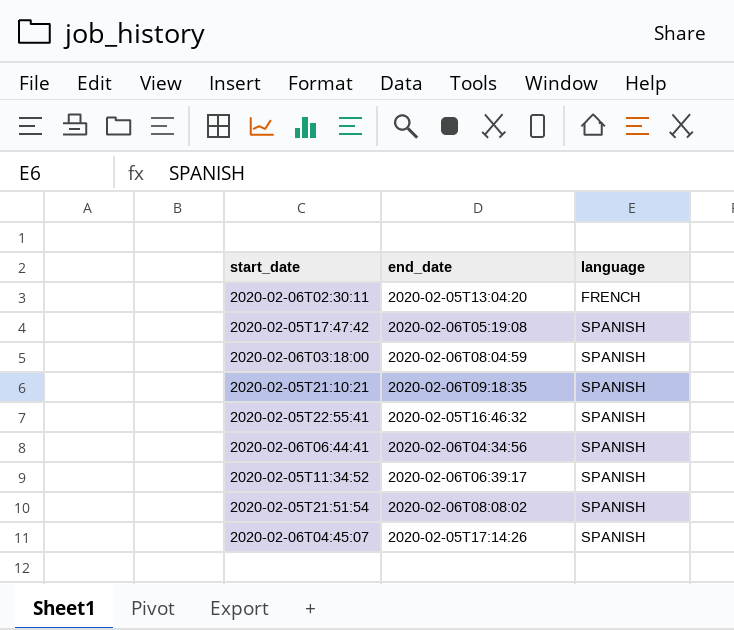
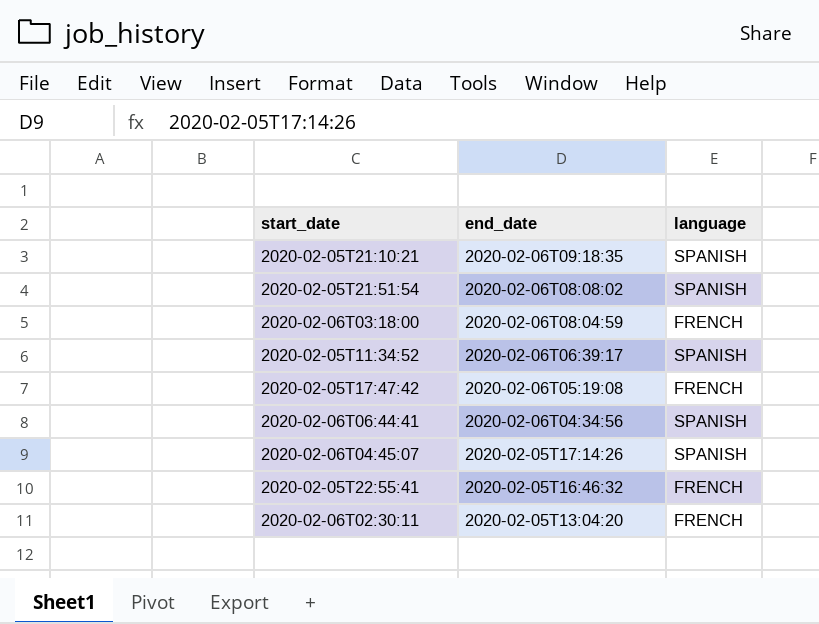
row order: language ascending -> end_date descending
2020-02-06T03:18:00 | language: SPANISH -> FRENCH
2020-02-05T17:47:42 | language: SPANISH -> FRENCH
2020-02-05T22:55:41 | language: SPANISH -> FRENCH

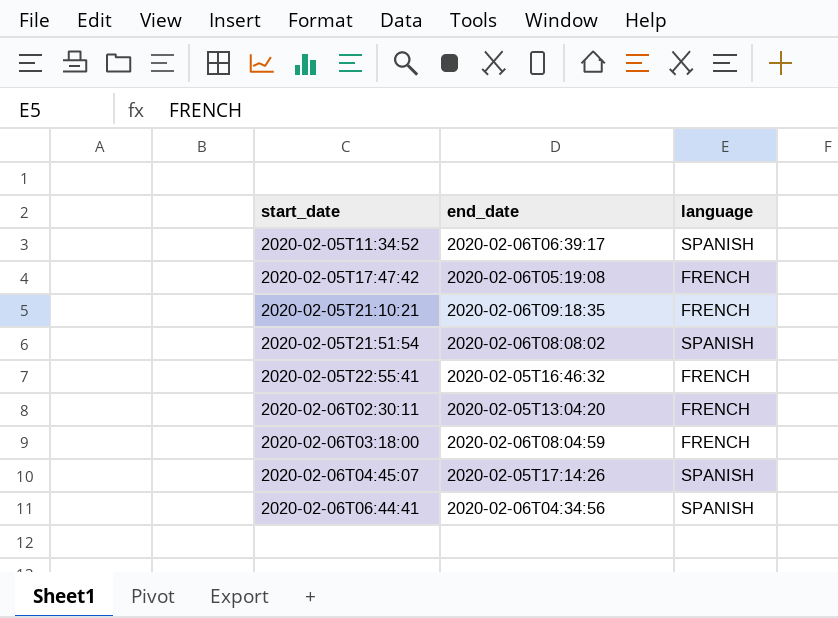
row order: end_date descending -> start_date ascending
2020-02-05T21:10:21 | language: SPANISH -> FRENCH

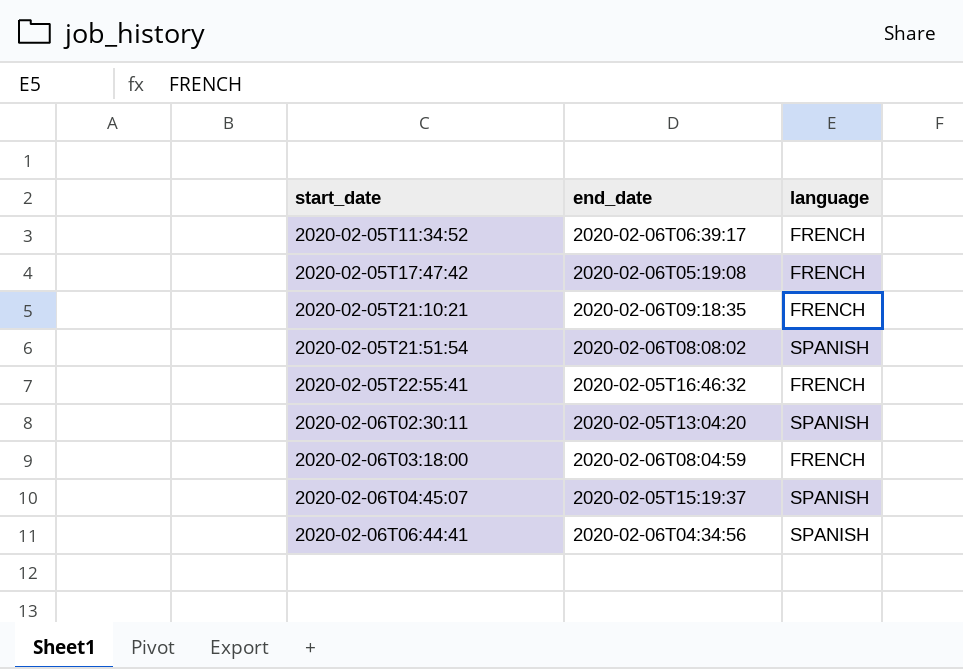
2020-02-05T11:34:52 | language: SPANISH -> FRENCH
2020-02-06T02:30:11 | language: FRENCH -> SPANISH
2020-02-06T04:45:07 | end_date: 2020-02-05T17:14:26 -> 2020-02-05T15:19:37

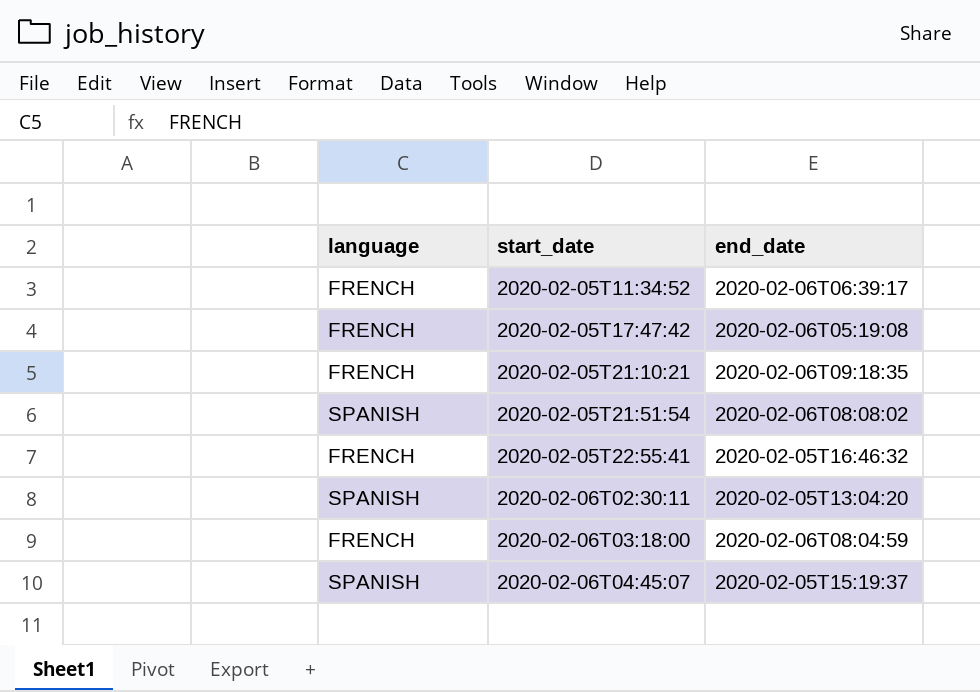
column language | position: 3 -> 1
row 2020-02-06T06:44:41: 2020-02-06T04:34:56 | SPANISH -> none

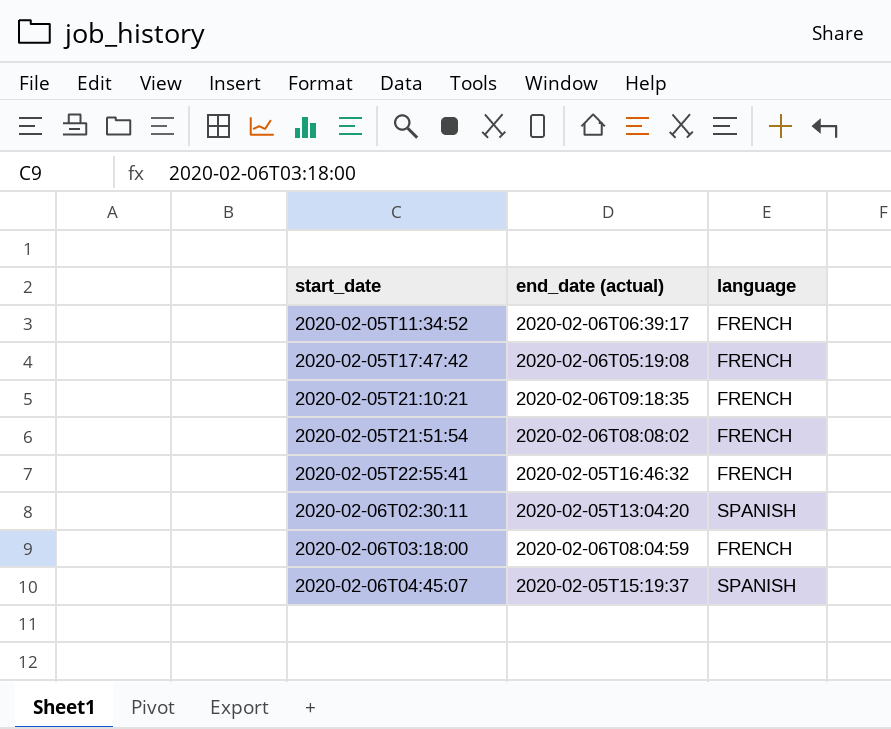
column name: end_date -> end_date (actual)
column language | position: 1 -> 3
2020-02-05T21:51:54 | language: SPANISH -> FRENCH

